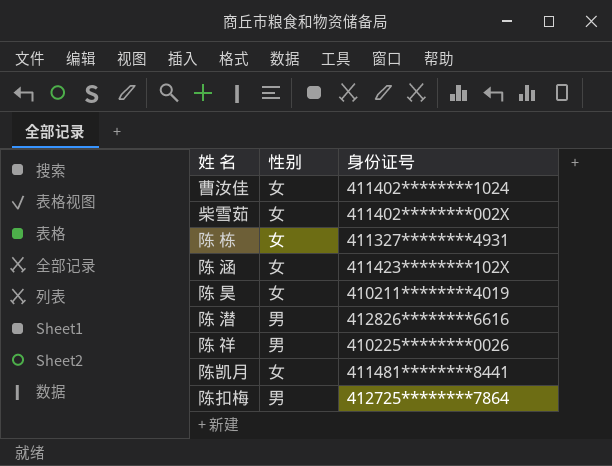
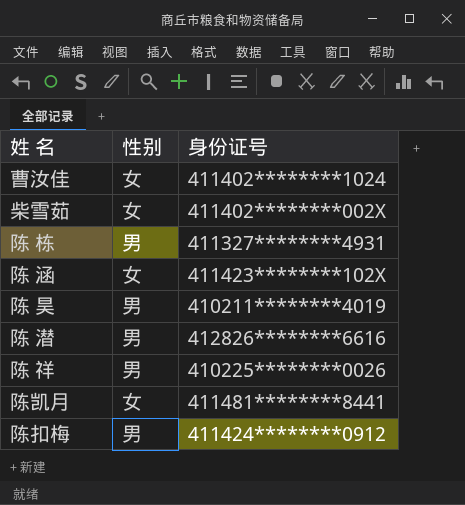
陈 栋 | 性别: 女 -> 男
陈 昊 | 性别: 女 -> 男
陈扣梅 | 身份证号: 412725********7864 -> 411424********0912

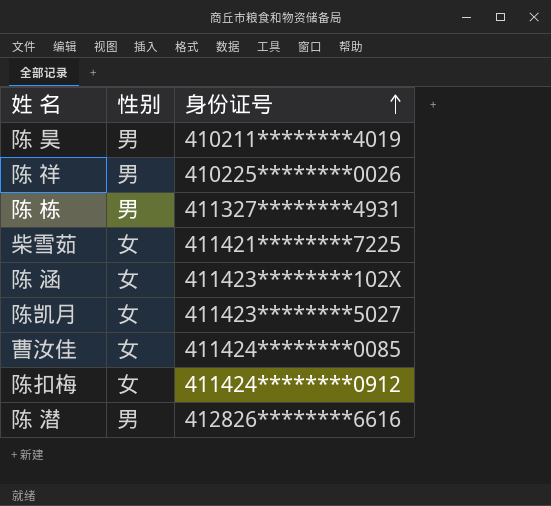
row order: none -> 身份证号 ascending
柴雪茹 | 身份证号: 411402********002X -> 411421********7225
陈凯月 | 身份证号: 411481********8441 -> 411423********5027
曹汝佳 | 身份证号: 411402********1024 -> 411424********0085
陈扣梅 | 性别: 男 -> 女

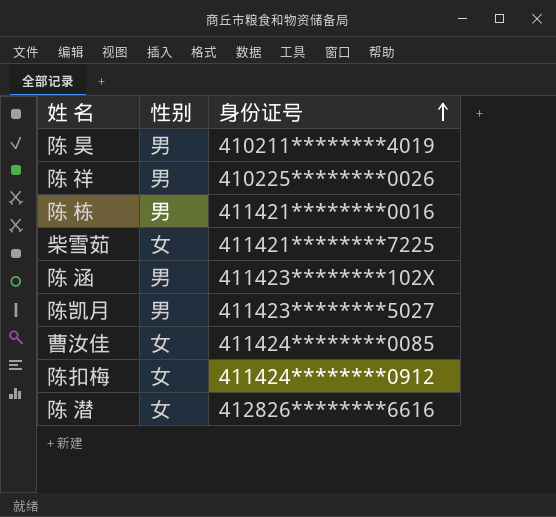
陈 栋 | 身份证号: 411327********4931 -> 411421********0016
陈 涵 | 性别: 女 -> 男
陈凯月 | 性别: 女 -> 男
陈 潜 | 性别: 男 -> 女

